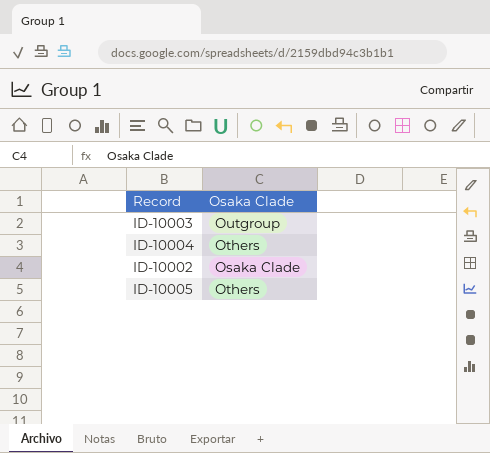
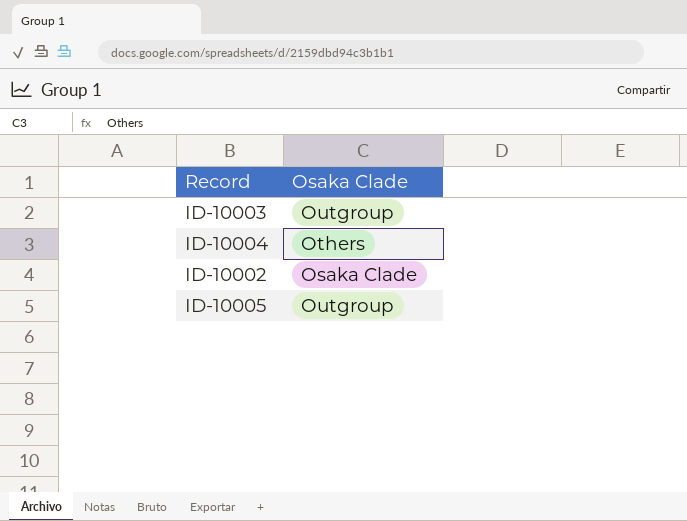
ID-10005 | Osaka Clade: Others -> Outgroup

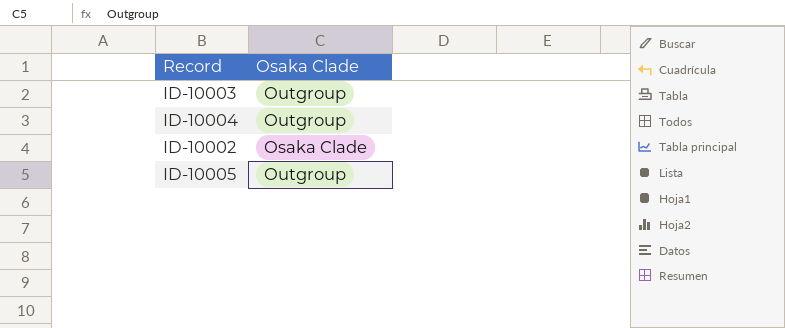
ID-10004 | Osaka Clade: Others -> Outgroup

